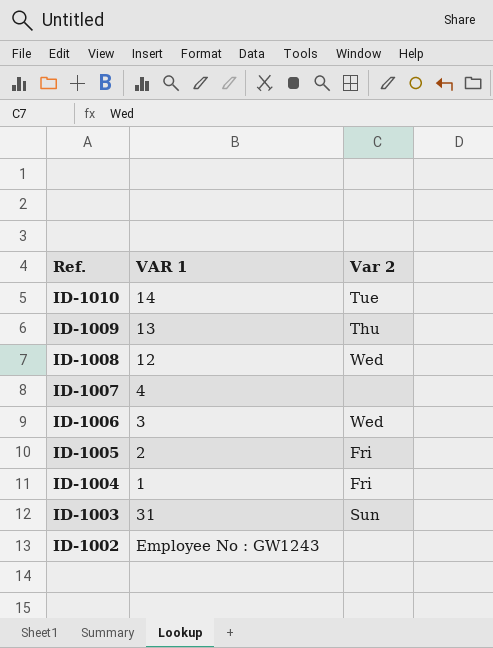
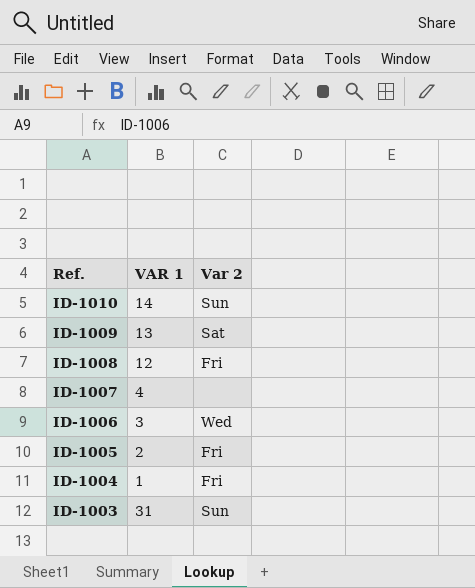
row ID-1002: Employee No : GW1243 | none -> none
ID-1010 | Var 2: Tue -> Sun
ID-1009 | Var 2: Thu -> Sat
ID-1008 | Var 2: Wed -> Fri

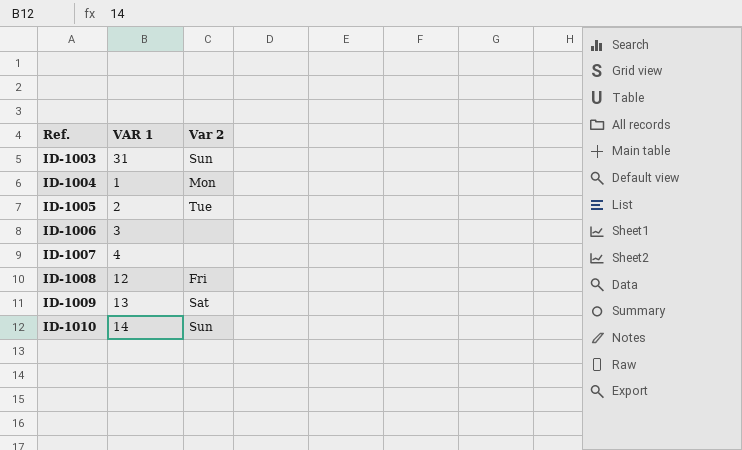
row order: Ref. descending -> Ref. ascending
ID-1004 | Var 2: Fri -> Mon
ID-1005 | Var 2: Fri -> Tue
ID-1006 | Var 2: Wed -> none

